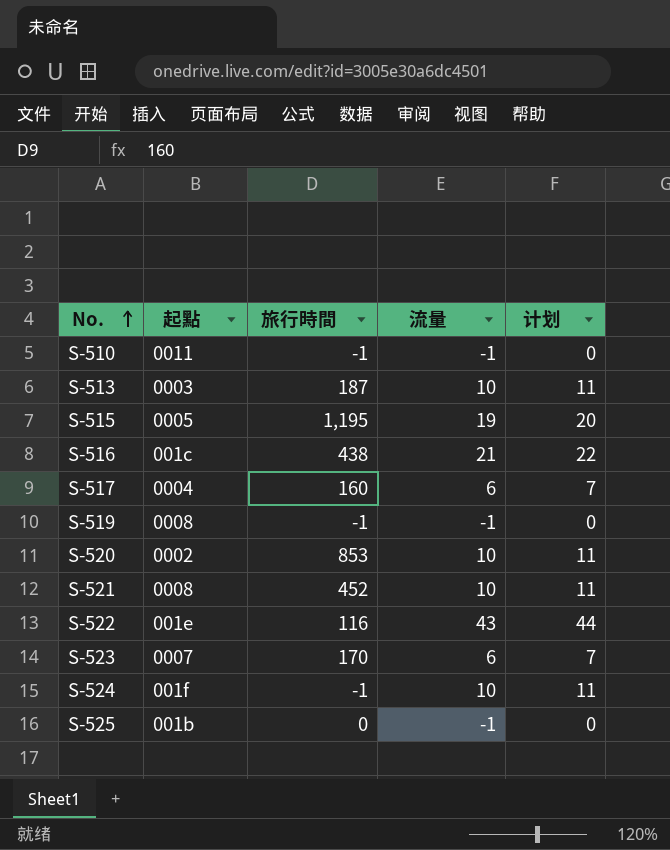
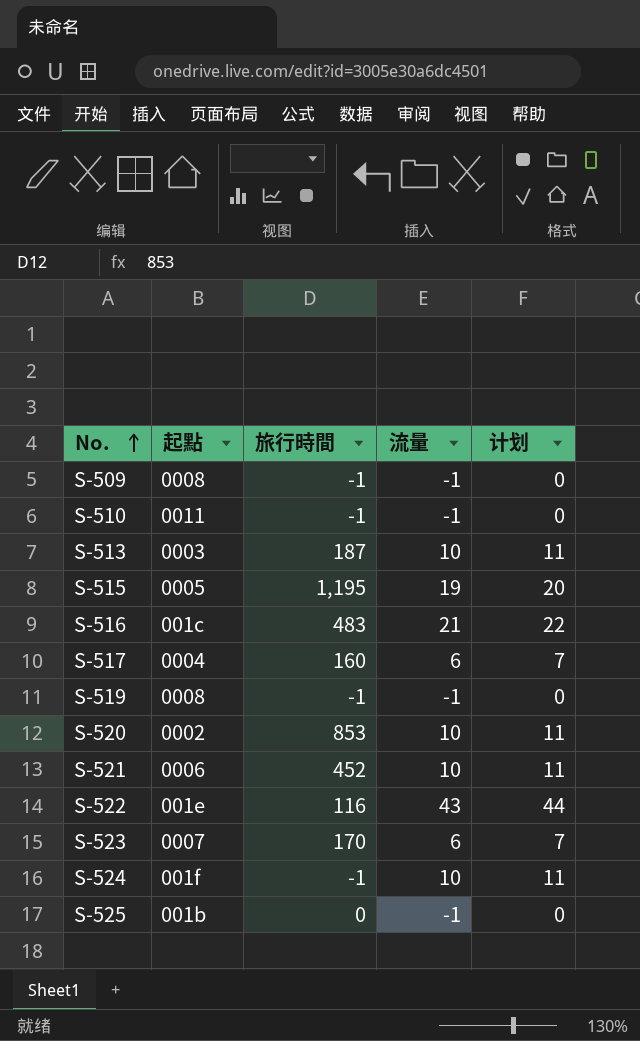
row S-509: none -> 0008 | -1 | -1 | 0
S-516 | 旅行時間: 438 -> 483
S-521 | 起點: 0008 -> 0006

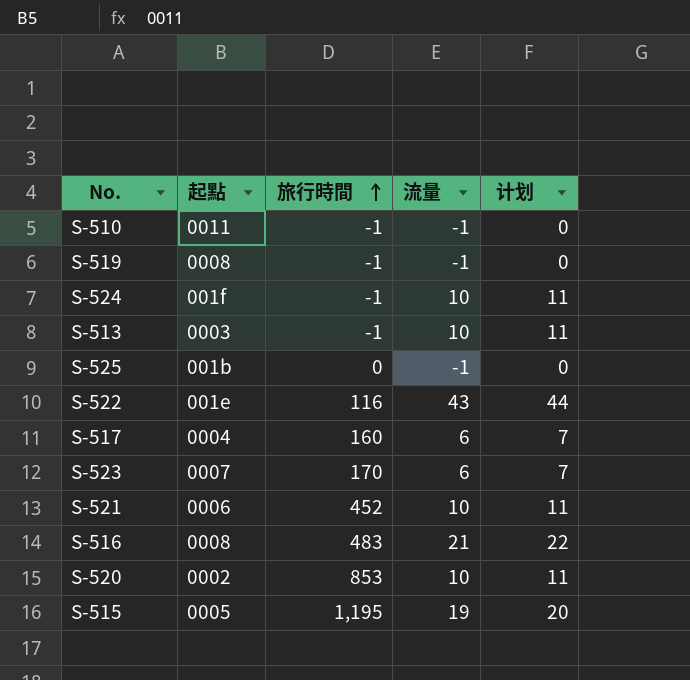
row order: No. ascending -> 旅行時間 ascending
row S-509: 0008 | -1 | -1 | 0 -> none
S-513 | 旅行時間: 187 -> -1
S-516 | 起點: 001c -> 0008

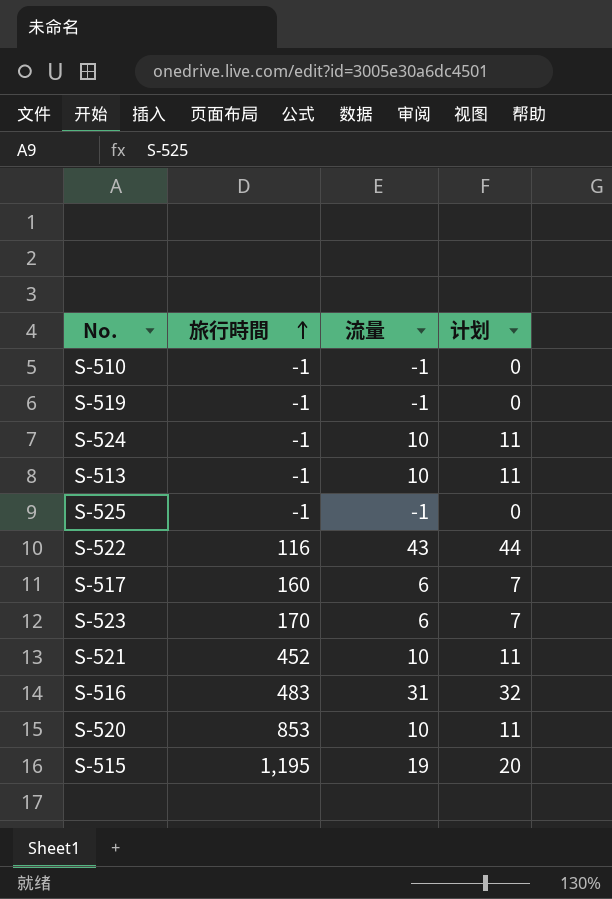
column 起點 | position: 2 -> none
S-525 | 旅行時間: 0 -> -1
S-516 | 流量: 21 -> 31
S-516 | 计划: 22 -> 32

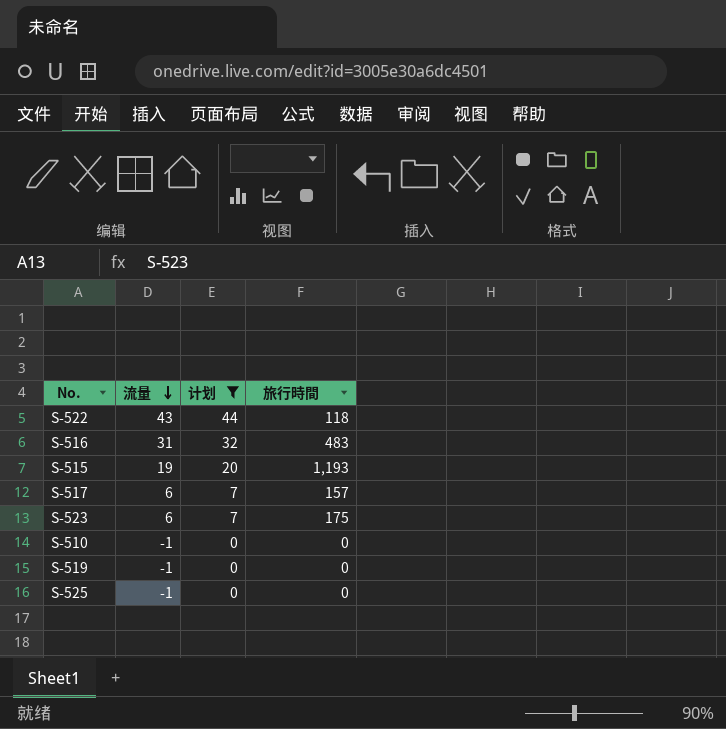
filter: none -> 计划 != 11
row order: 旅行時間 ascending -> 流量 descending
column 旅行時間 | position: 2 -> 4
S-522 | 旅行時間: 116 -> 118
S-515 | 旅行時間: 1,195 -> 1,193
S-517 | 旅行時間: 160 -> 157
S-523 | 旅行時間: 170 -> 175
S-510 | 旅行時間: -1 -> 0
S-519 | 旅行時間: -1 -> 0
S-525 | 旅行時間: -1 -> 0

